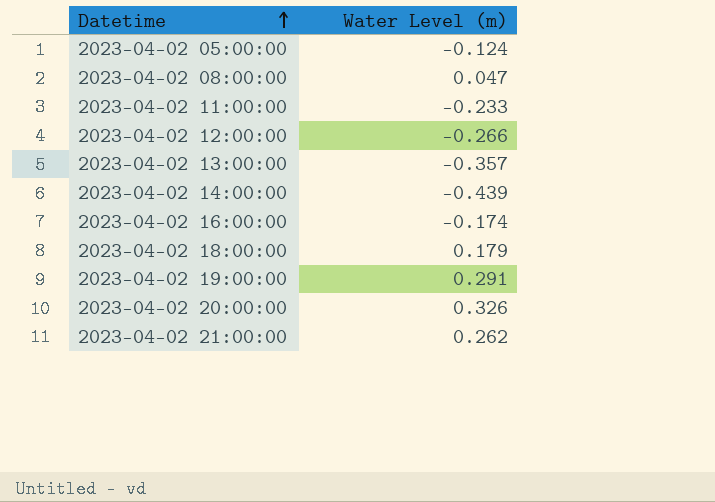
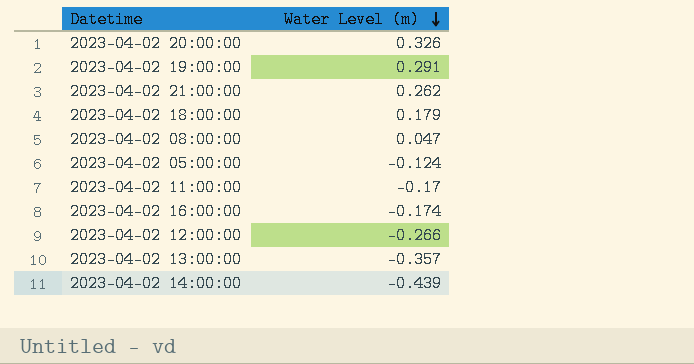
row order: Datetime ascending -> Water Level (m) descending
2023-04-02 11:00:00 | Water Level (m): -0.233 -> -0.17

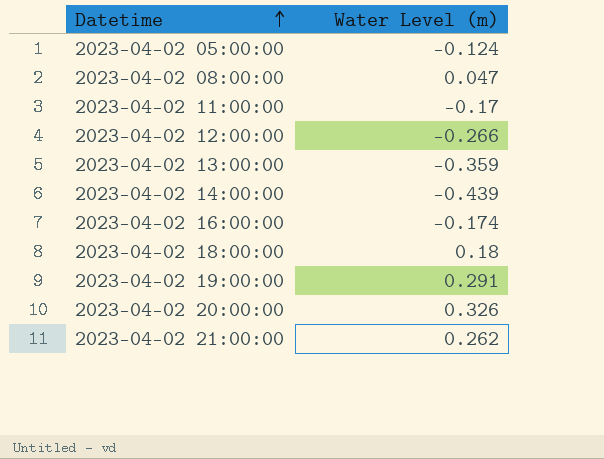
row order: Water Level (m) descending -> Datetime ascending
2023-04-02 13:00:00 | Water Level (m): -0.357 -> -0.359
2023-04-02 18:00:00 | Water Level (m): 0.179 -> 0.18

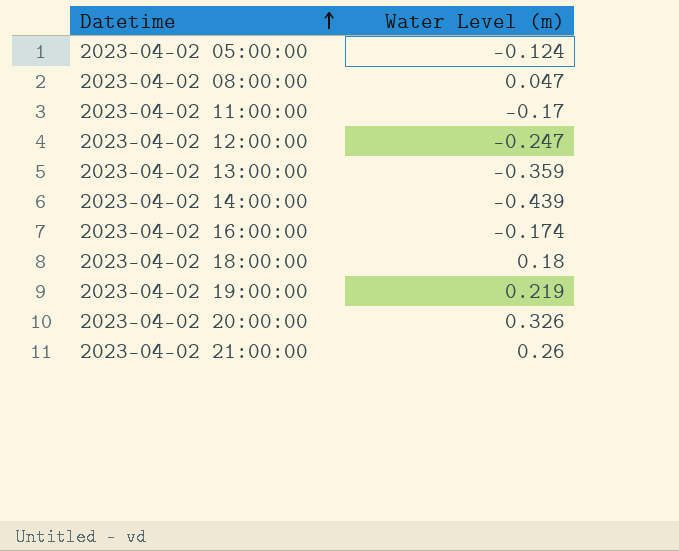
2023-04-02 12:00:00 | Water Level (m): -0.266 -> -0.247
2023-04-02 19:00:00 | Water Level (m): 0.291 -> 0.219
2023-04-02 21:00:00 | Water Level (m): 0.262 -> 0.26

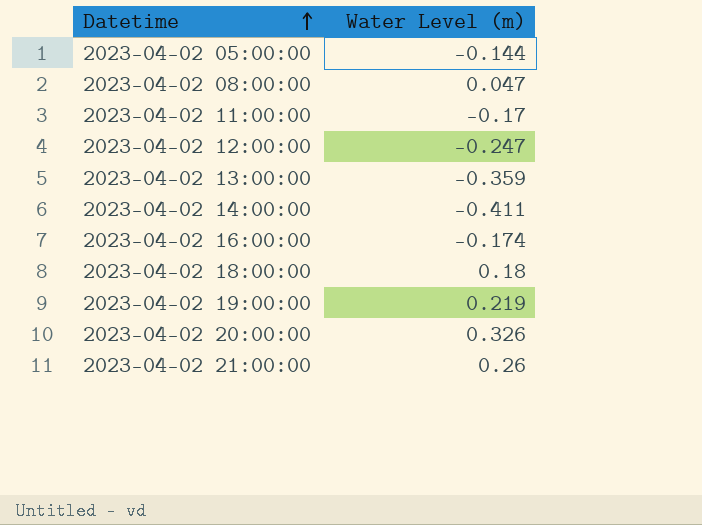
2023-04-02 05:00:00 | Water Level (m): -0.124 -> -0.144
2023-04-02 14:00:00 | Water Level (m): -0.439 -> -0.411

